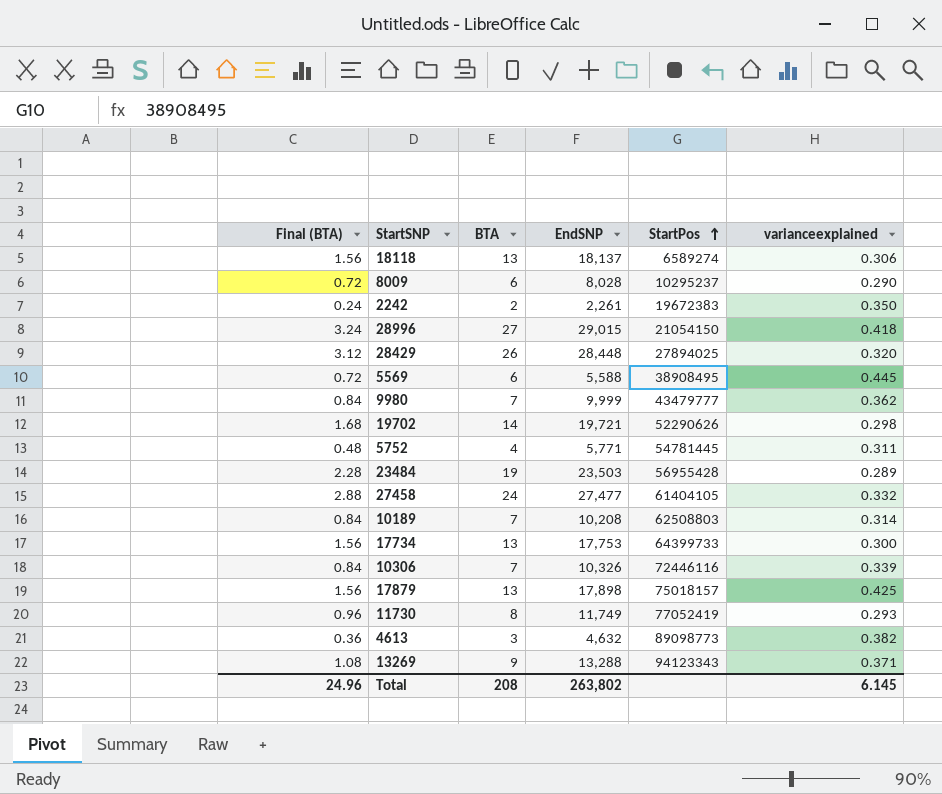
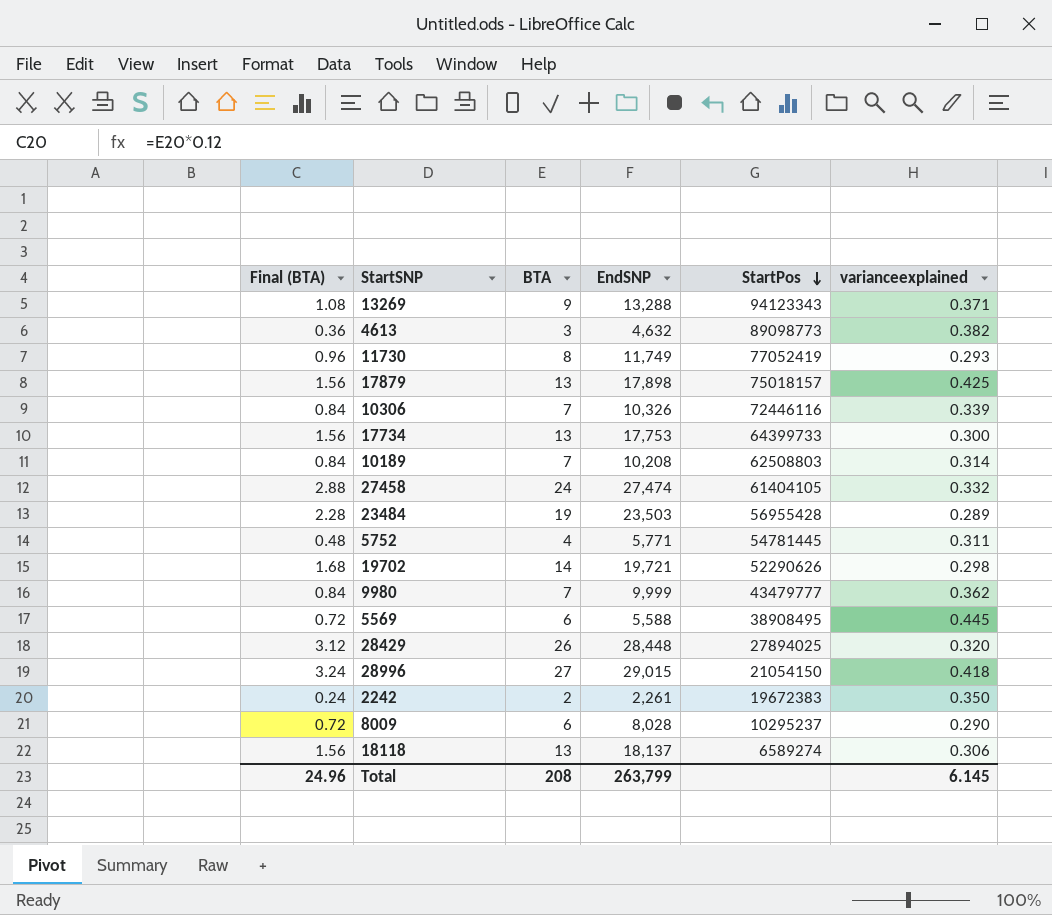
row order: StartPos ascending -> StartPos descending
27458 | EndSNP: 27,477 -> 27,474
Total | EndSNP: 263,802 -> 263,799

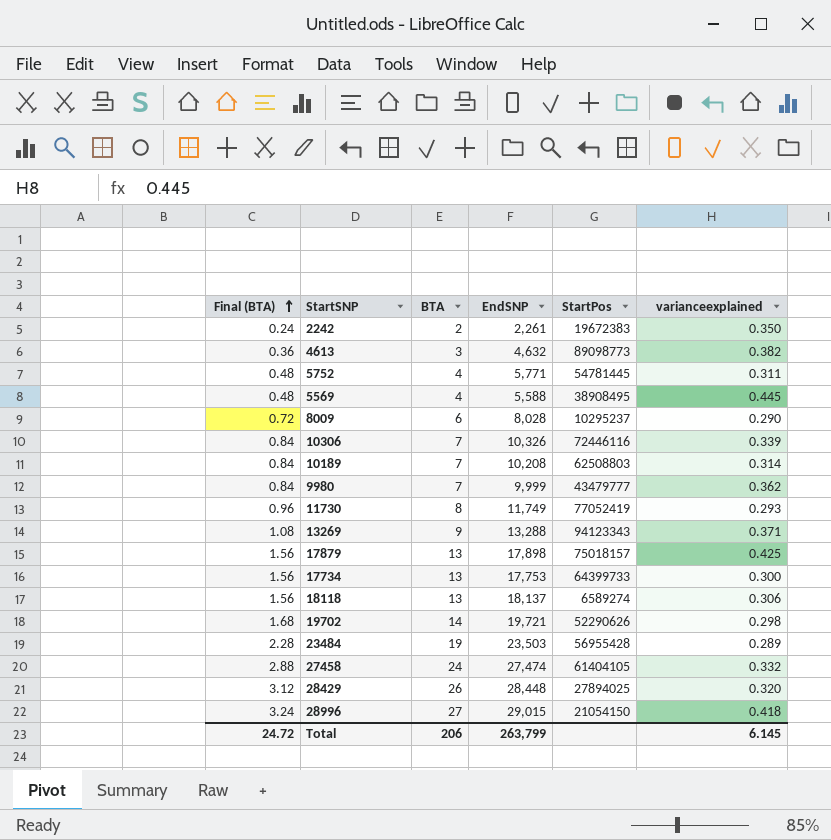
row order: StartPos descending -> Final (BTA) ascending
5569 | Final (BTA): 0.72 -> 0.48
5569 | BTA: 6 -> 4
Total | Final (BTA): 24.96 -> 24.72
Total | BTA: 208 -> 206

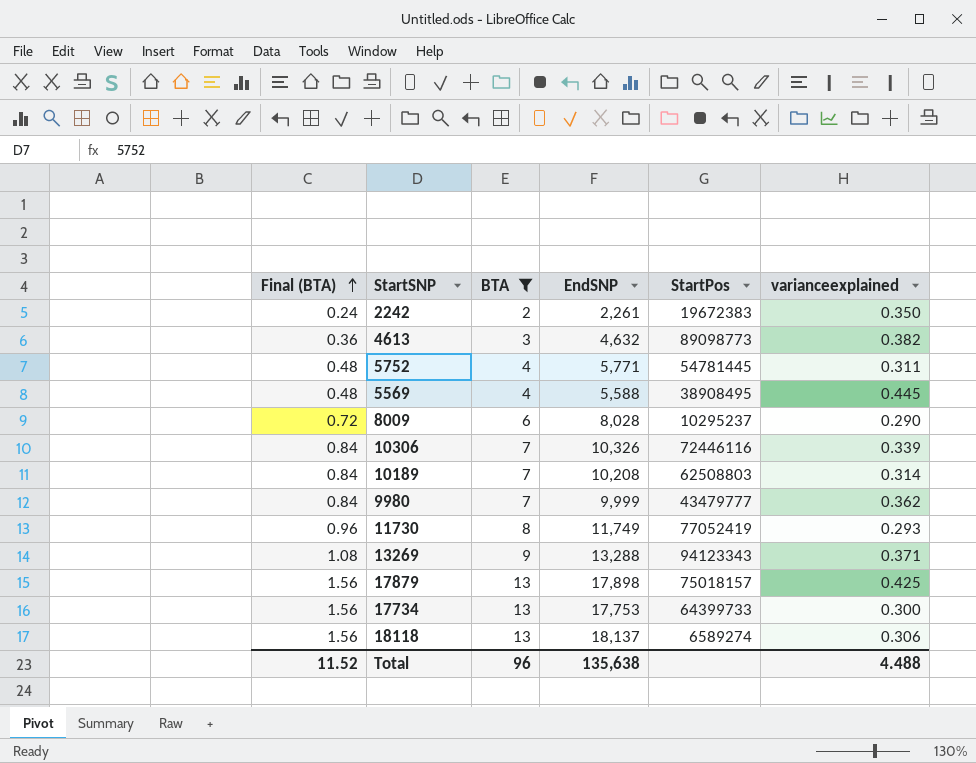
filter: none -> BTA <= 13
Total | Final (BTA): 24.72 -> 11.52
Total | BTA: 206 -> 96
Total | EndSNP: 263,799 -> 135,638
Total | varianceexplained: 6.145 -> 4.488

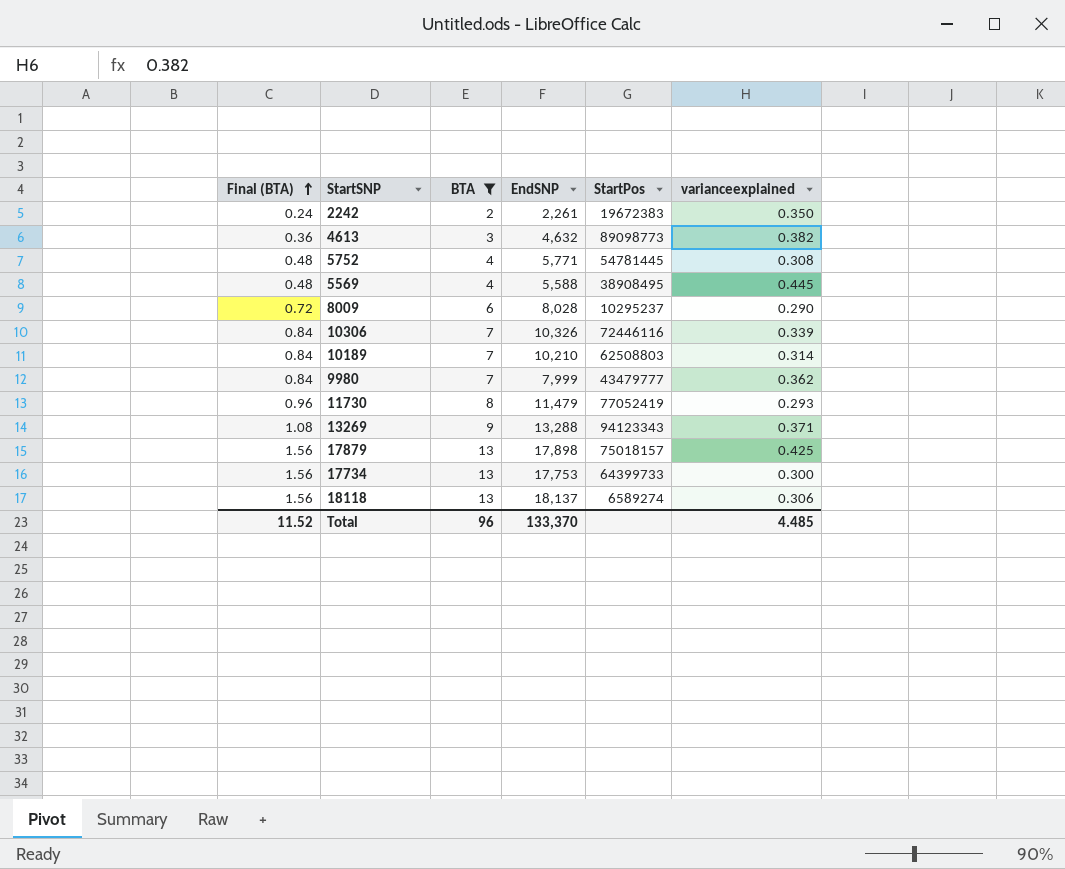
5752 | varianceexplained: 0.311 -> 0.308
10189 | EndSNP: 10,208 -> 10,210
9980 | EndSNP: 9,999 -> 7,999
11730 | EndSNP: 11,749 -> 11,479
Total | EndSNP: 135,638 -> 133,370
Total | varianceexplained: 4.488 -> 4.485

